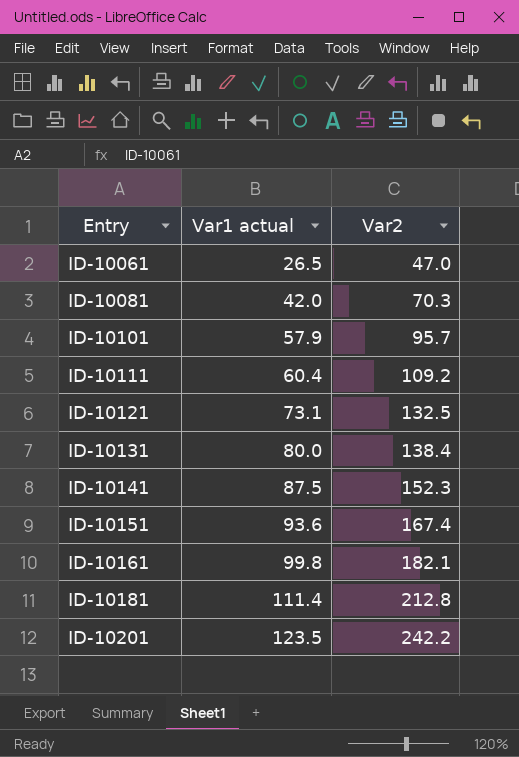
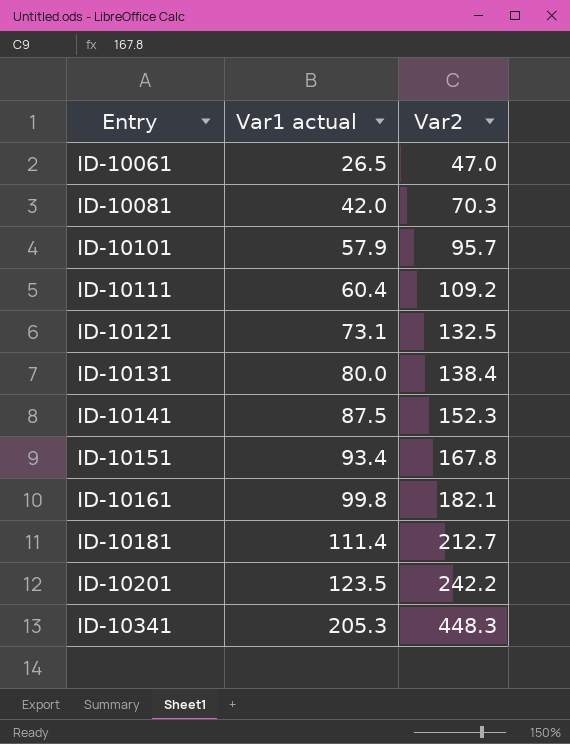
ID-10151 | Var1 actual: 93.6 -> 93.4
ID-10151 | Var2: 167.4 -> 167.8
ID-10181 | Var2: 212.8 -> 212.7
row ID-10341: none -> 205.3 | 448.3

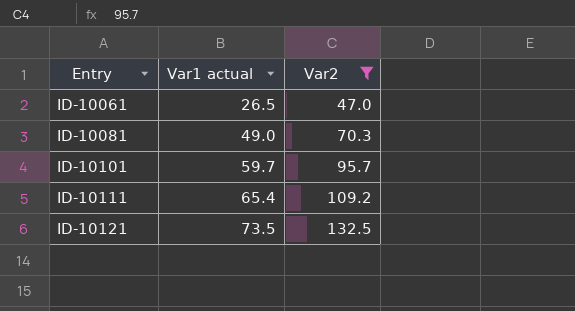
filter: none -> Var2 <= 132.5
ID-10081 | Var1 actual: 42.0 -> 49.0
ID-10101 | Var1 actual: 57.9 -> 59.7
ID-10111 | Var1 actual: 60.4 -> 65.4
ID-10121 | Var1 actual: 73.1 -> 73.5

